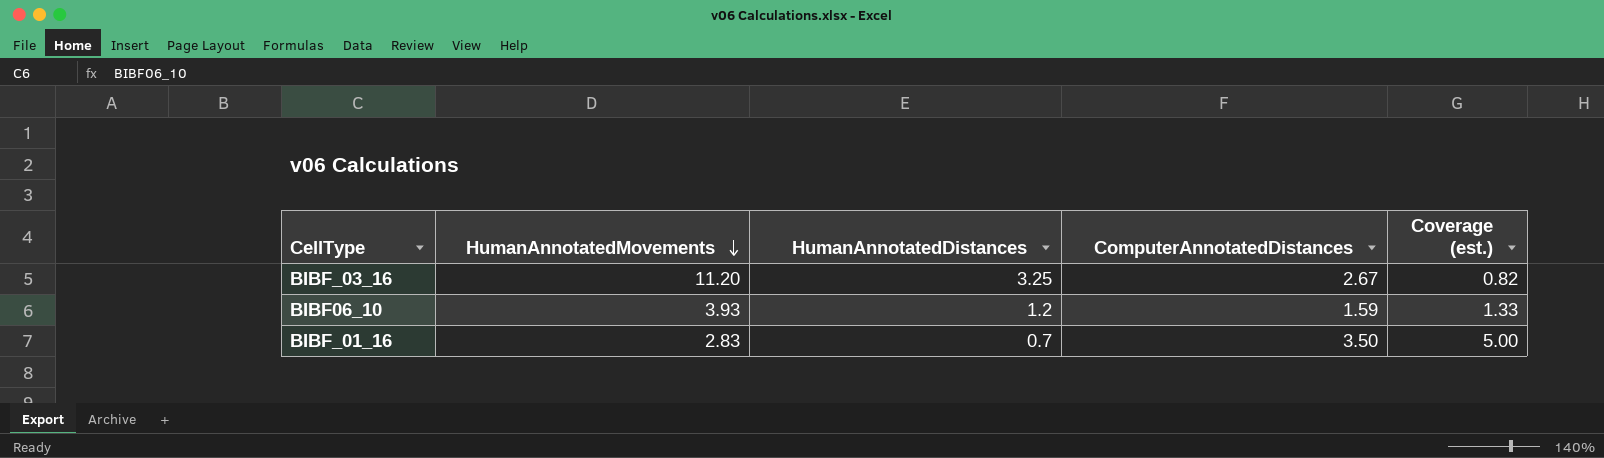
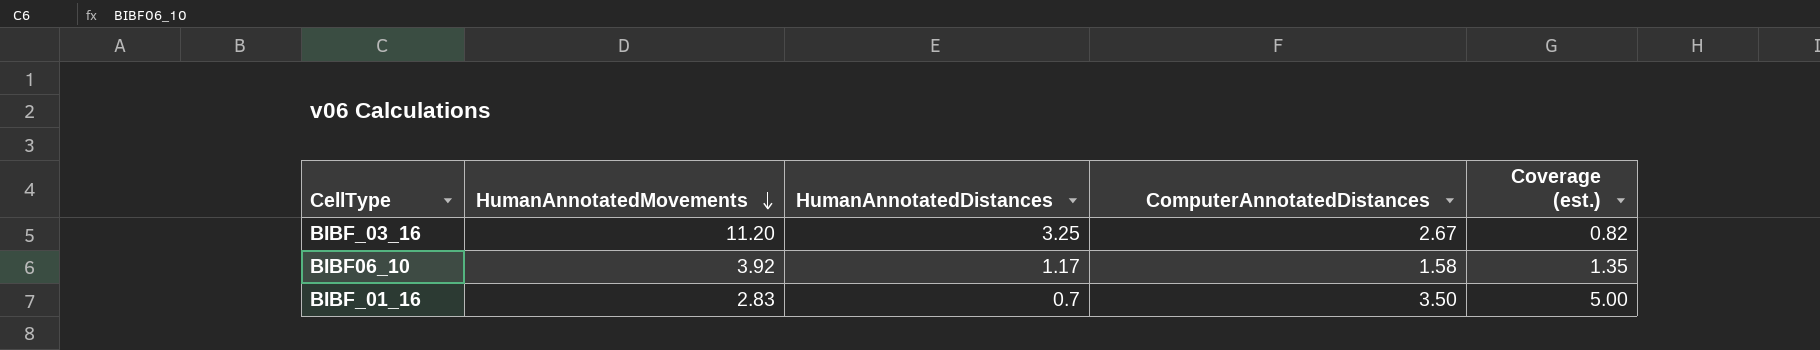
BIBF06_10 | HumanAnnotatedMovements: 3.93 -> 3.92
BIBF06_10 | HumanAnnotatedDistances: 1.2 -> 1.17
BIBF06_10 | ComputerAnnotatedDistances: 1.59 -> 1.58
BIBF06_10 | Coverage (est.): 1.33 -> 1.35

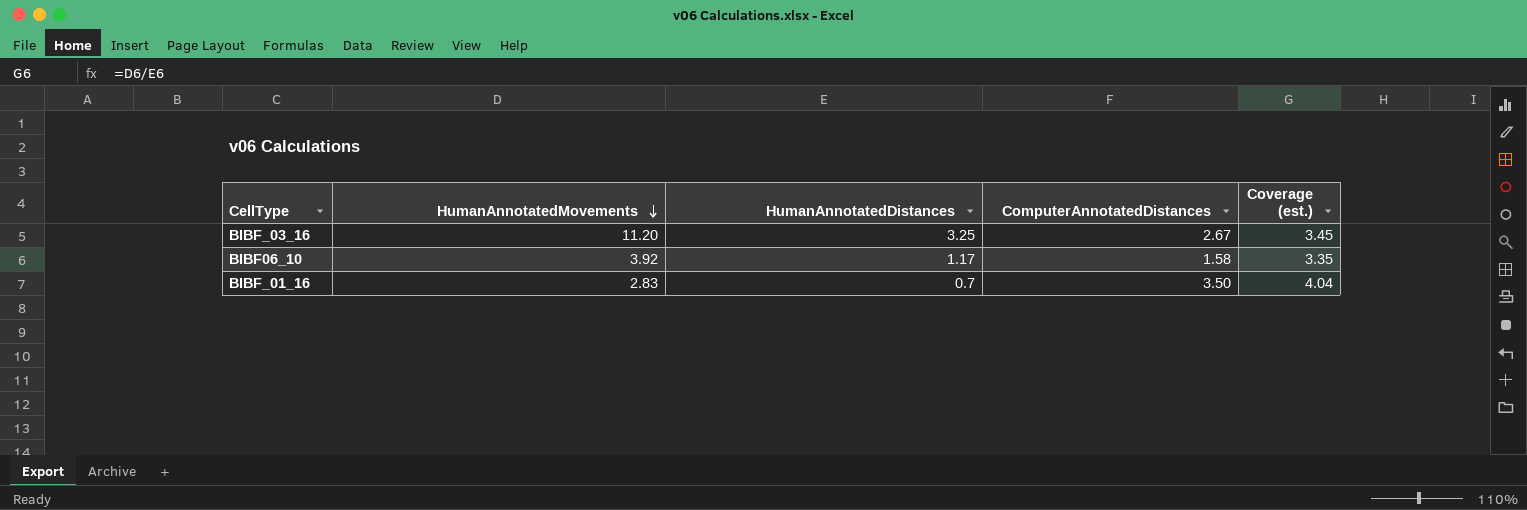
column Coverage (est.) | formula: [ComputerAnnotatedDistances] / [HumanAnnotatedDistances] -> [HumanAnnotatedMovements] / [HumanAnnotatedDistances]

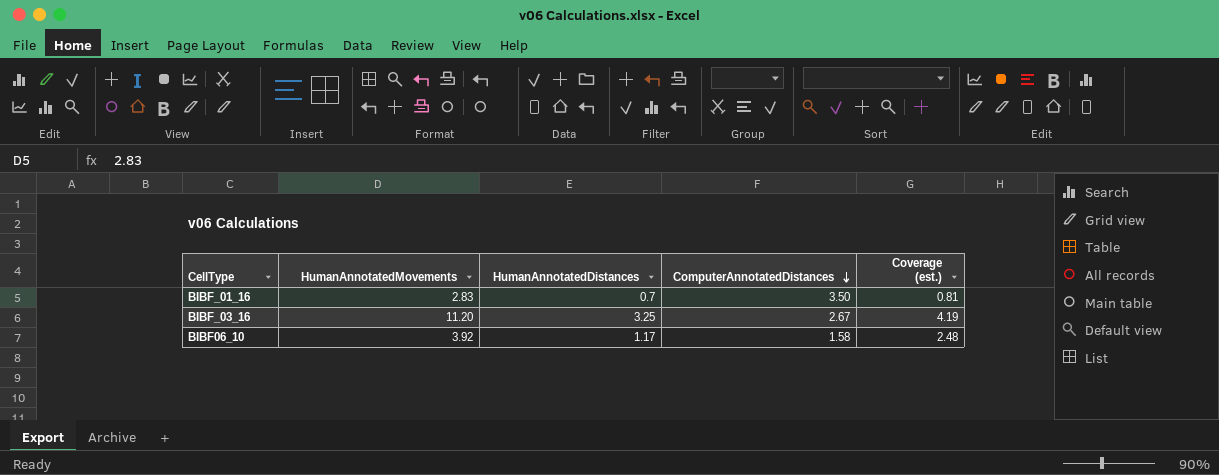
row order: HumanAnnotatedMovements descending -> ComputerAnnotatedDistances descending
column Coverage (est.) | formula: [HumanAnnotatedMovements] / [HumanAnnotatedDistances] -> [HumanAnnotatedMovements] / [ComputerAnnotatedDistances]

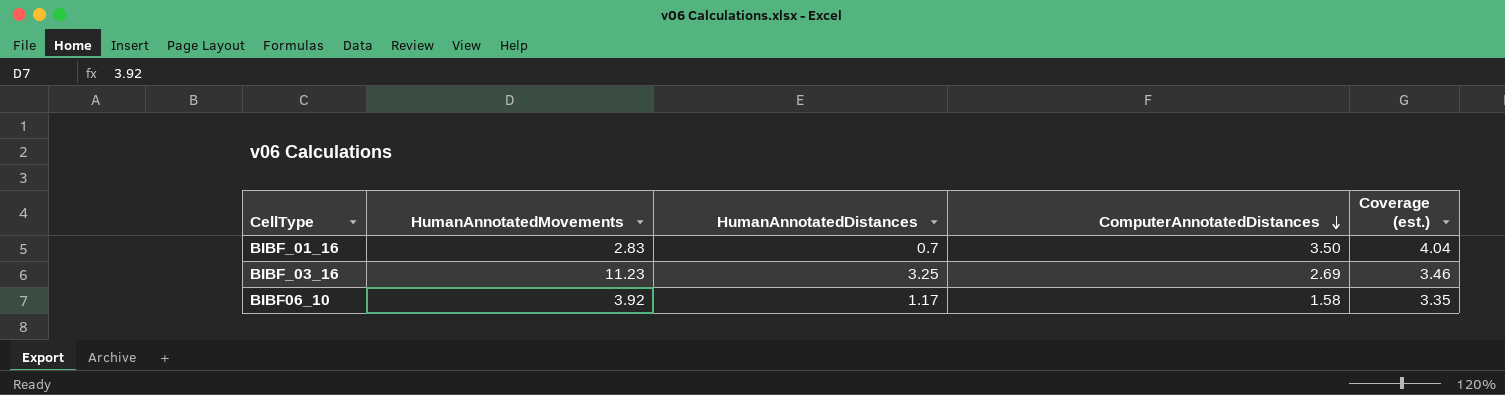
column Coverage (est.) | formula: [HumanAnnotatedMovements] / [ComputerAnnotatedDistances] -> [HumanAnnotatedMovements] / [HumanAnnotatedDistances]
BIBF_03_16 | HumanAnnotatedMovements: 11.20 -> 11.23
BIBF_03_16 | ComputerAnnotatedDistances: 2.67 -> 2.69

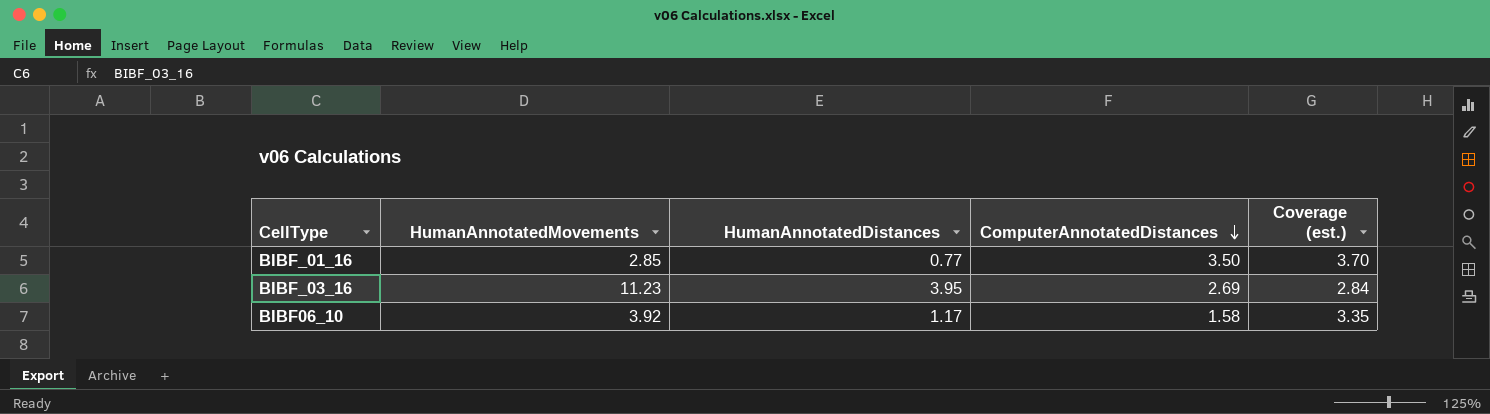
BIBF_01_16 | HumanAnnotatedMovements: 2.83 -> 2.85
BIBF_01_16 | HumanAnnotatedDistances: 0.7 -> 0.77
BIBF_01_16 | Coverage (est.): 4.04 -> 3.70
BIBF_03_16 | HumanAnnotatedDistances: 3.25 -> 3.95
BIBF_03_16 | Coverage (est.): 3.46 -> 2.84

